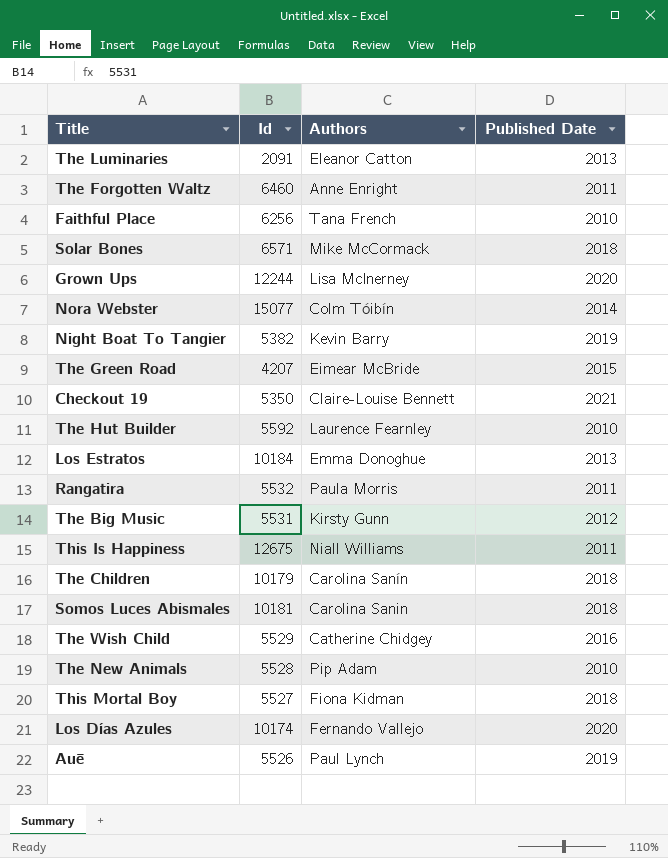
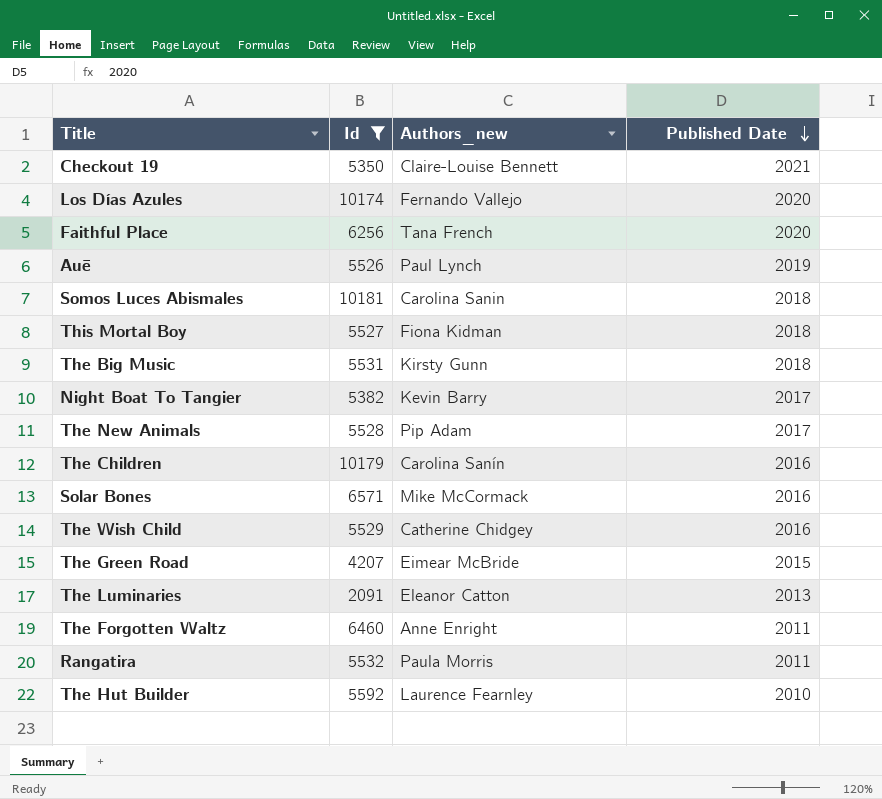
filter: none -> Id <= 10181
row order: none -> Published Date descending
column name: Authors -> Authors_new
Faithful Place | Published Date: 2010 -> 2020
The Big Music | Published Date: 2012 -> 2018
Night Boat To Tangier | Published Date: 2019 -> 2017
The New Animals | Published Date: 2010 -> 2017
The Children | Published Date: 2018 -> 2016
Solar Bones | Published Date: 2018 -> 2016

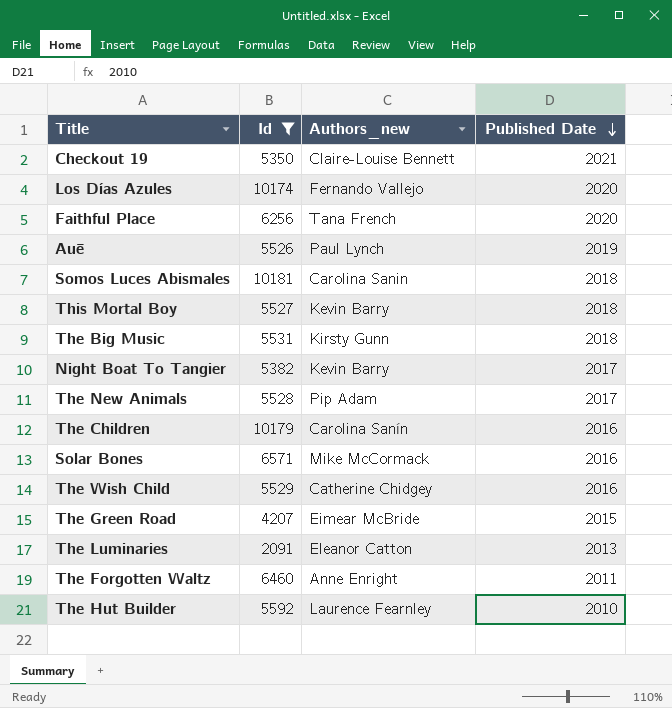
row Rangatira: 5532 | Paula Morris | 2011 -> none
This Mortal Boy | Authors_new: Fiona Kidman -> Kevin Barry

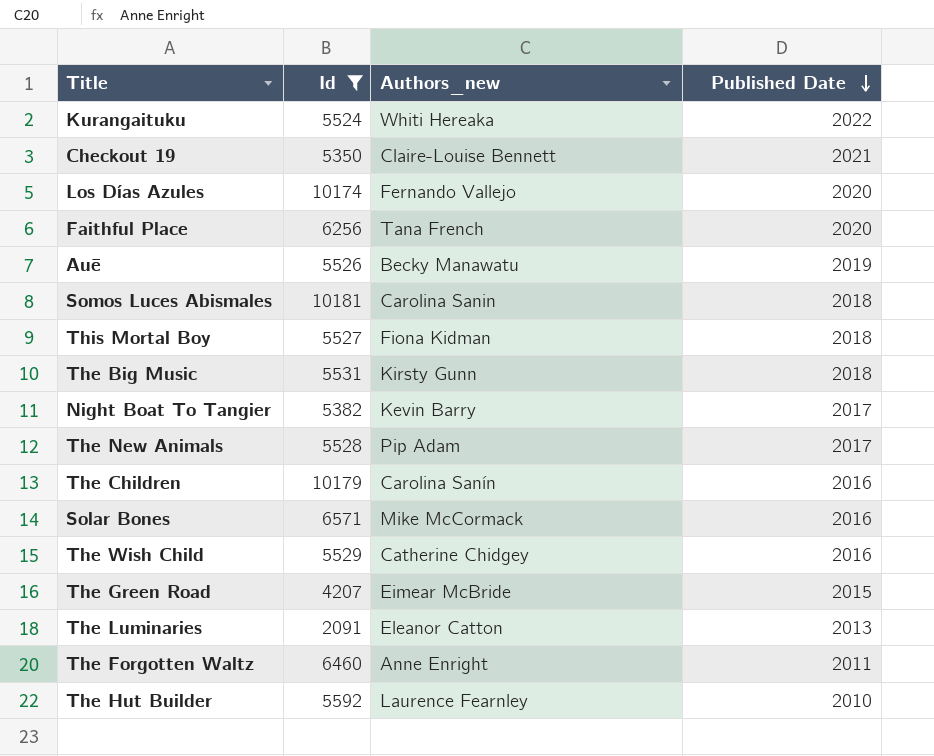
row Kurangaituku: none -> 5524 | Whiti Hereaka | 2022
Auē | Authors_new: Paul Lynch -> Becky Manawatu
This Mortal Boy | Authors_new: Kevin Barry -> Fiona Kidman

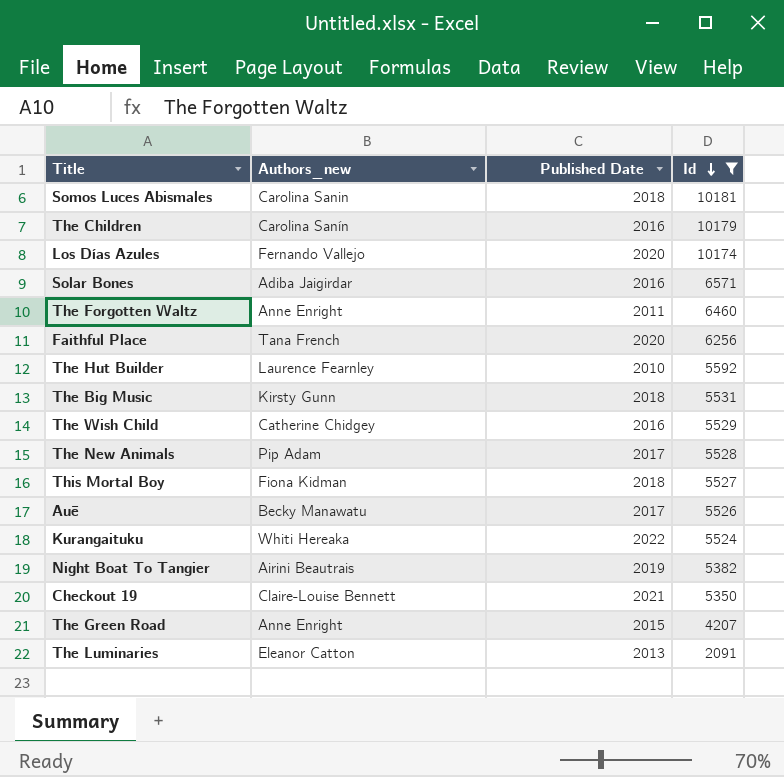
row order: Published Date descending -> Id descending
column Id | position: 2 -> 4
Solar Bones | Authors_new: Mike McCormack -> Adiba Jaigirdar
Auē | Published Date: 2019 -> 2017
Night Boat To Tangier | Authors_new: Kevin Barry -> Airini Beautrais
Night Boat To Tangier | Published Date: 2017 -> 2019
The Green Road | Authors_new: Eimear McBride -> Anne Enright

